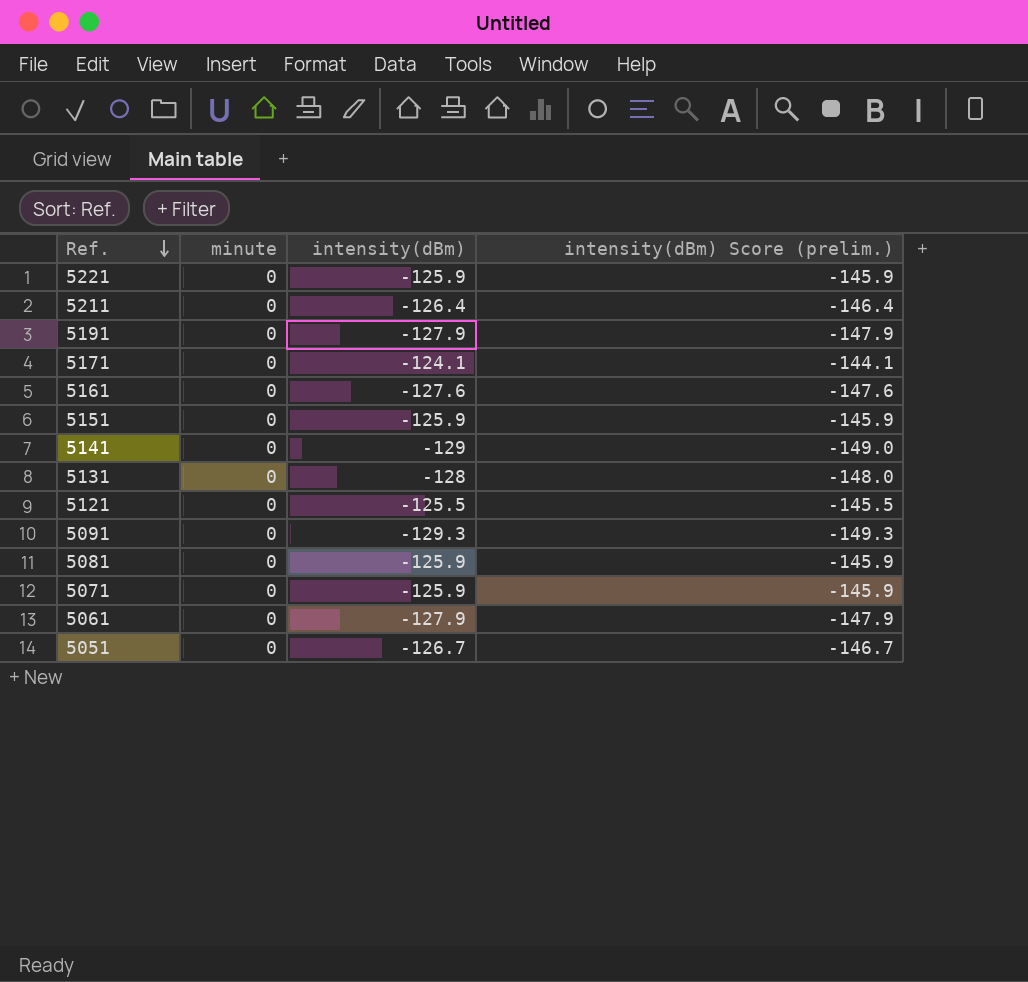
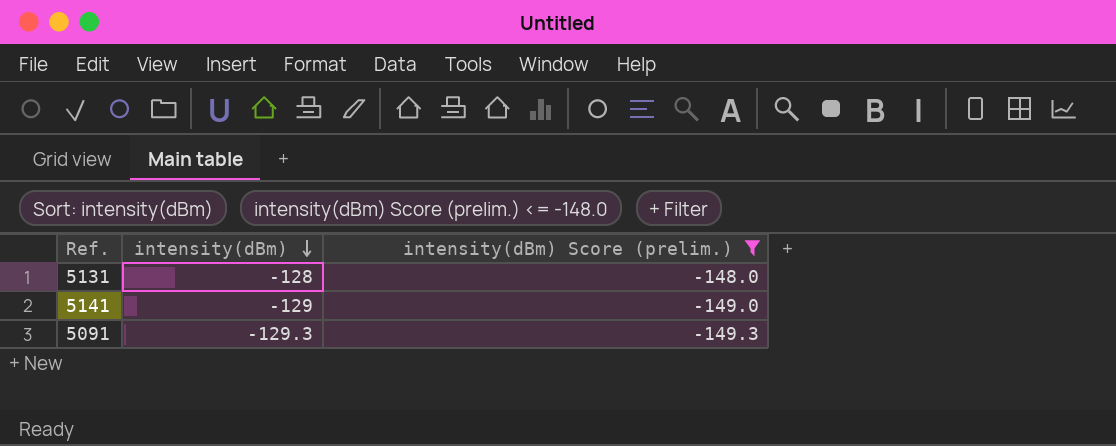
filter: none -> intensity(dBm) Score (prelim.) <= -148.0
row order: Ref. descending -> intensity(dBm) descending
column minute | position: 2 -> none

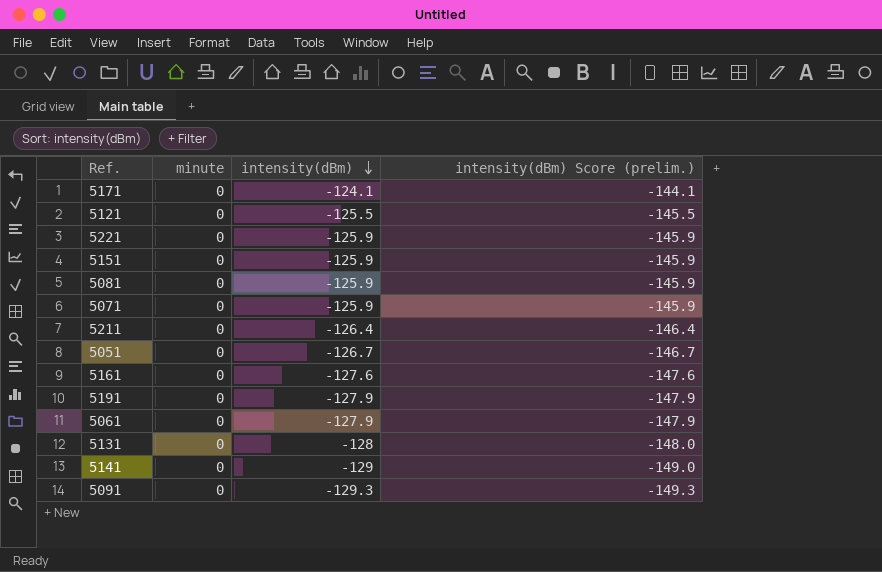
filter: intensity(dBm) Score (prelim.) <= -148.0 -> none
column minute | position: none -> 2

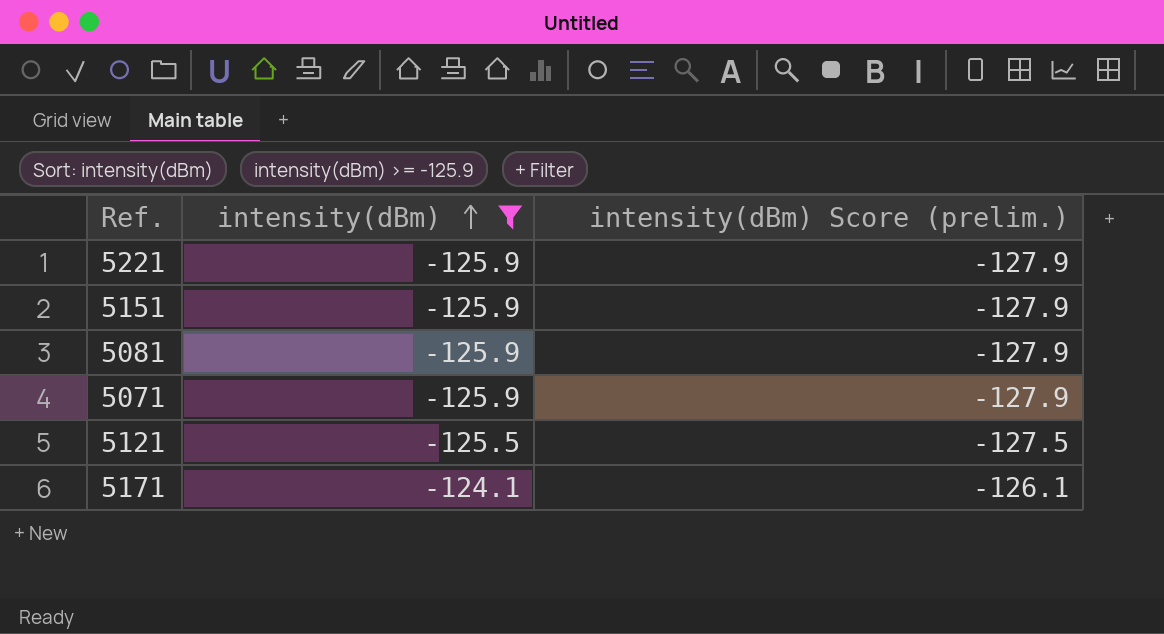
filter: none -> intensity(dBm) >= -125.9
row order: intensity(dBm) descending -> intensity(dBm) ascending
column minute | position: 2 -> none
column intensity(dBm) Score (prelim.) | formula: [intensity(dBm)] - 20 -> [intensity(dBm)] - 2

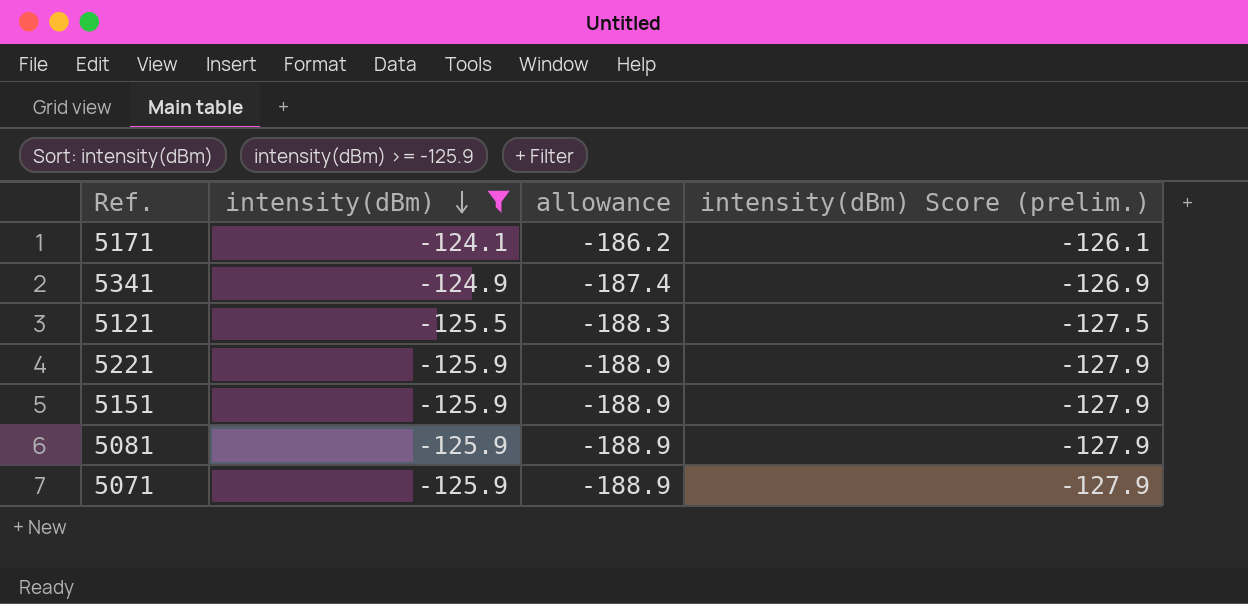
row order: intensity(dBm) ascending -> intensity(dBm) descending
column allowance | formula: none -> [intensity(dBm)] * 1.5
row 5341: none -> -124.9 | -187.4 | -126.9

